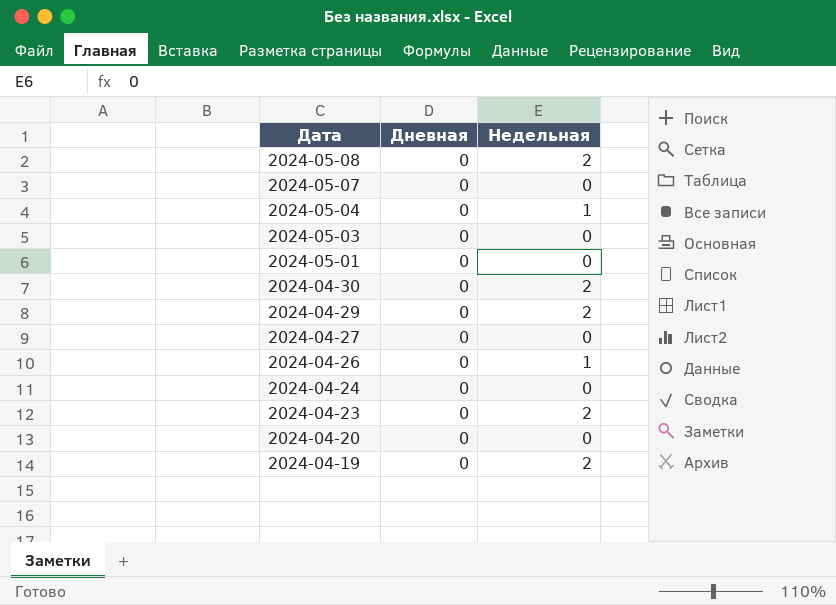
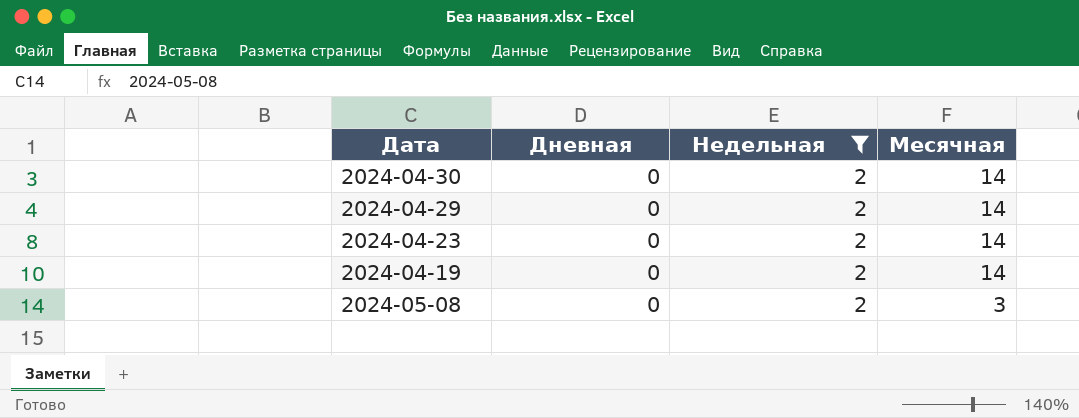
filter: none -> Недельная = 2
row order: Дата descending -> Месячная descending
column Месячная | position: none -> 4

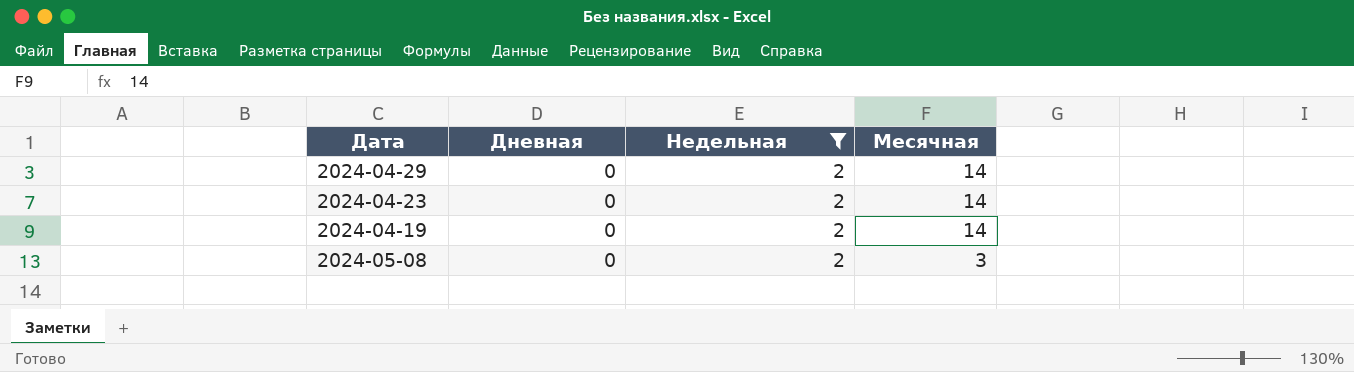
row 2024-04-30: 0 | 2 | 14 -> none

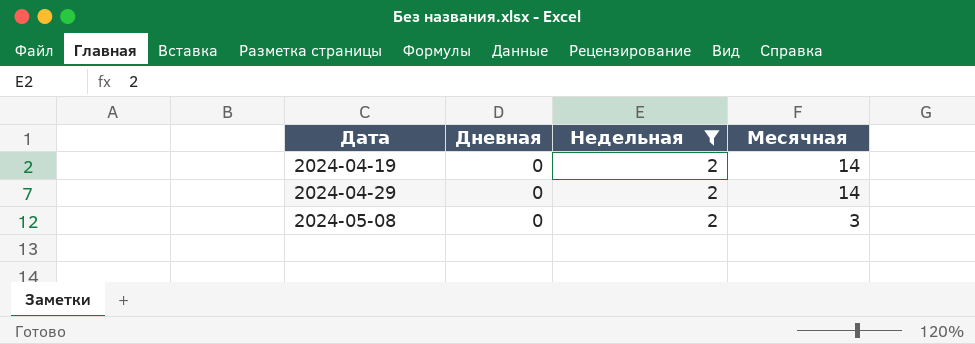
row order: Месячная descending -> Дата ascending
row 2024-04-23: 0 | 2 | 14 -> none

